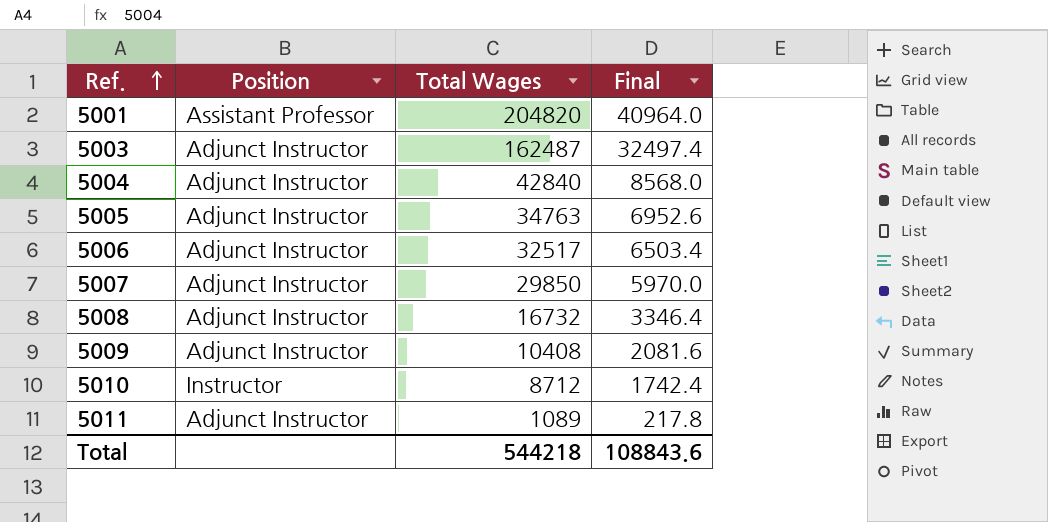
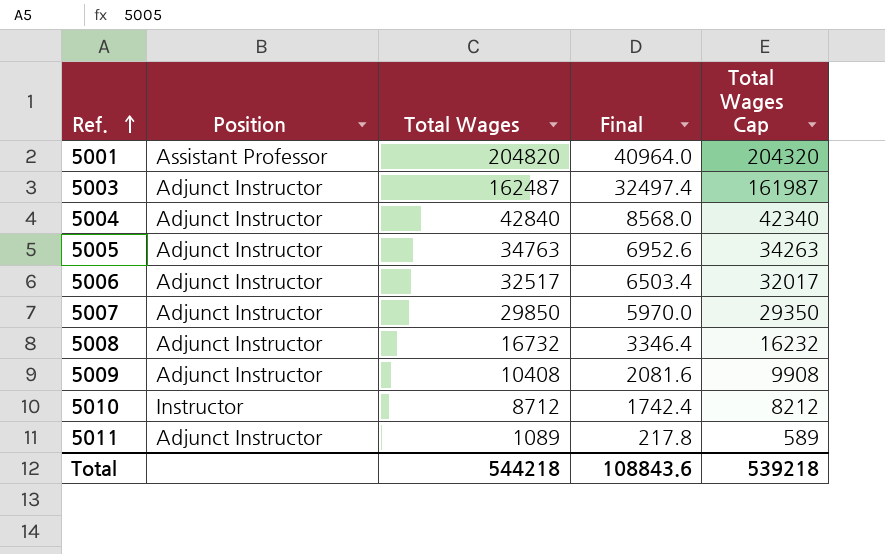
column Total Wages Cap | formula: none -> [Total Wages] - 500

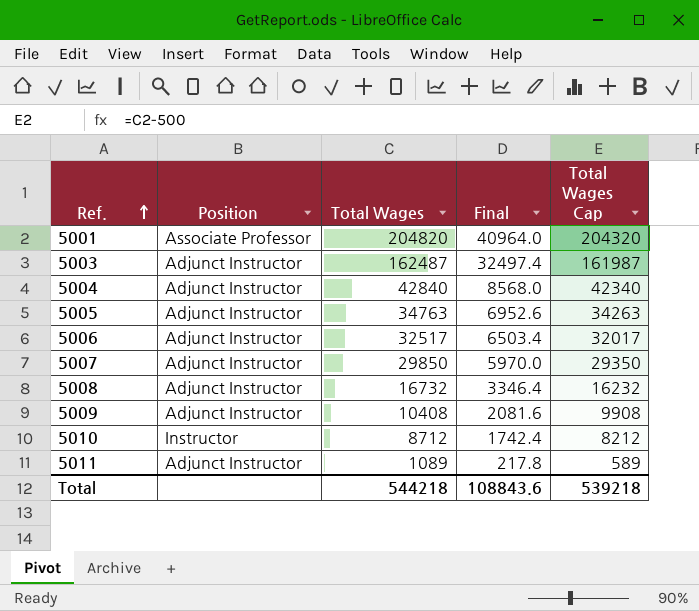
5001 | Position: Assistant Professor -> Associate Professor

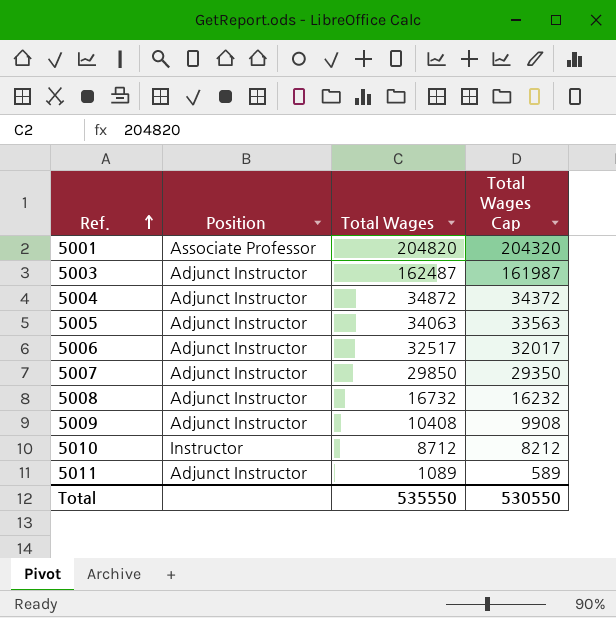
column Final | formula: [Total Wages] * 0.2 -> none
5004 | Total Wages: 42840 -> 34872
5004 | Total Wages Cap: 42340 -> 34372
5005 | Total Wages: 34763 -> 34063
5005 | Total Wages Cap: 34263 -> 33563
Total | Total Wages: 544218 -> 535550
Total | Total Wages Cap: 539218 -> 530550

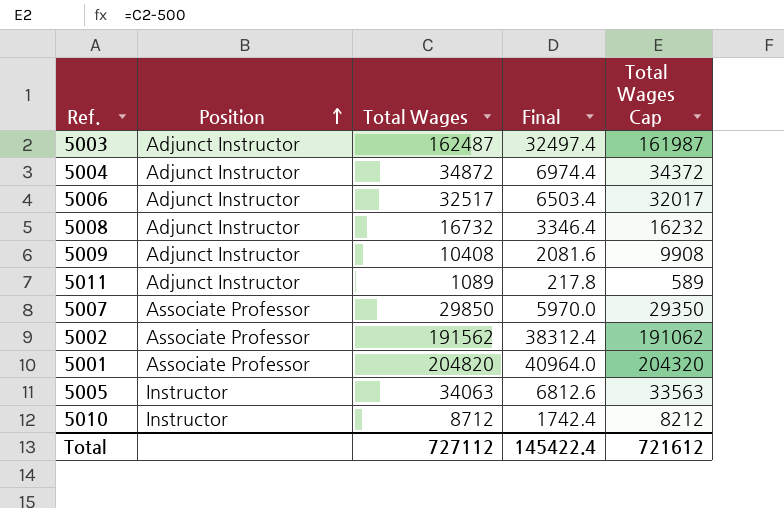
row order: Ref. ascending -> Position ascending
column Final | formula: none -> [Total Wages] * 0.2
5007 | Position: Adjunct Instructor -> Associate Professor
row 5002: none -> Associate Professor | 191562 | 38312.4 | 191062
5005 | Position: Adjunct Instructor -> Instructor
Total | Total Wages: 535550 -> 727112
Total | Total Wages Cap: 530550 -> 721612

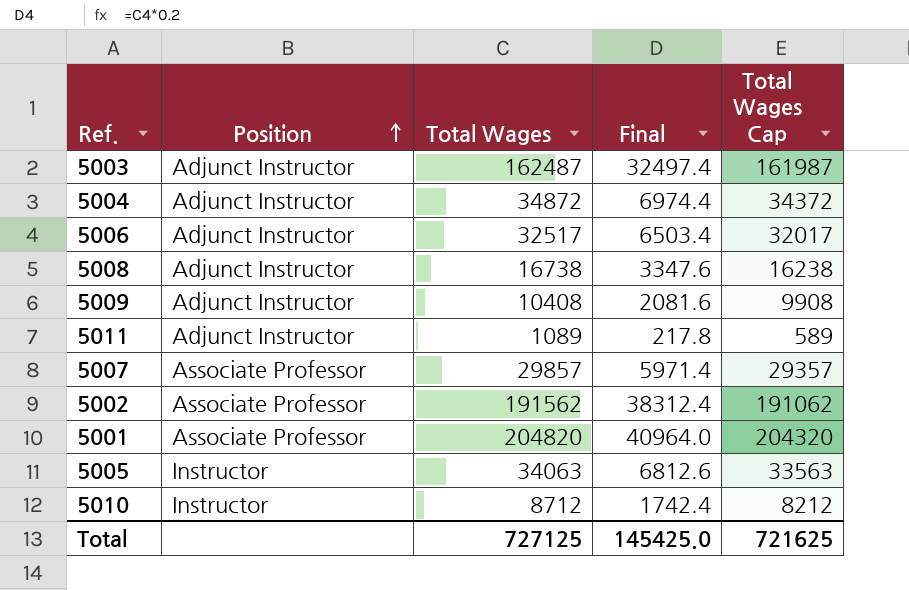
5008 | Total Wages: 16732 -> 16738
5008 | Final: 3346.4 -> 3347.6
5008 | Total Wages Cap: 16232 -> 16238
5007 | Total Wages: 29850 -> 29857
5007 | Final: 5970.0 -> 5971.4
5007 | Total Wages Cap: 29350 -> 29357
Total | Total Wages: 727112 -> 727125
Total | Final: 145422.4 -> 145425.0
Total | Total Wages Cap: 721612 -> 721625

